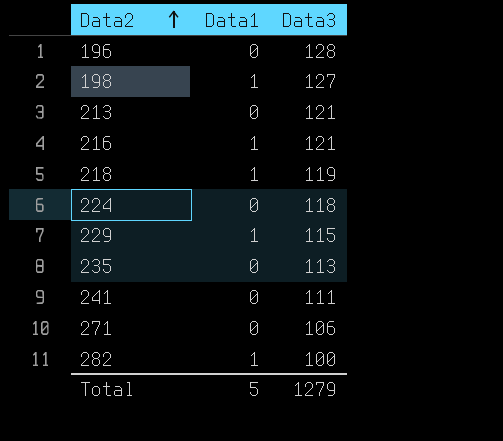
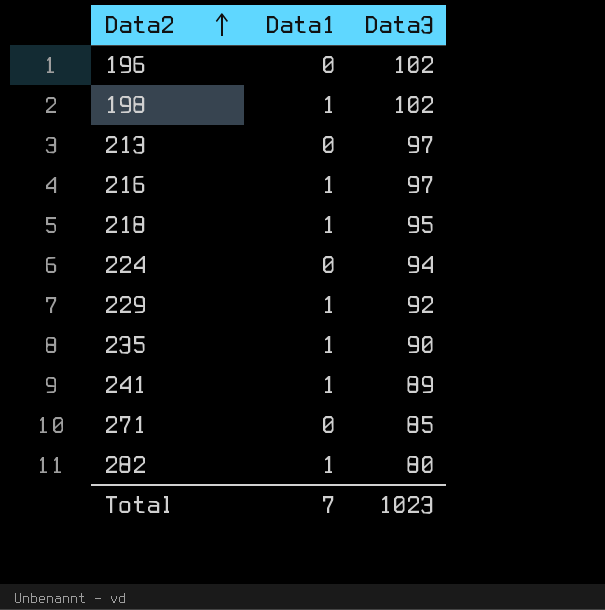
196 | Data3: 128 -> 102
198 | Data3: 127 -> 102
213 | Data3: 121 -> 97
216 | Data3: 121 -> 97
218 | Data3: 119 -> 95
224 | Data3: 118 -> 94
229 | Data3: 115 -> 92
235 | Data1: 0 -> 1
235 | Data3: 113 -> 90
241 | Data1: 0 -> 1
241 | Data3: 111 -> 89
271 | Data3: 106 -> 85
282 | Data3: 100 -> 80
Total | Data1: 5 -> 7
Total | Data3: 1279 -> 1023

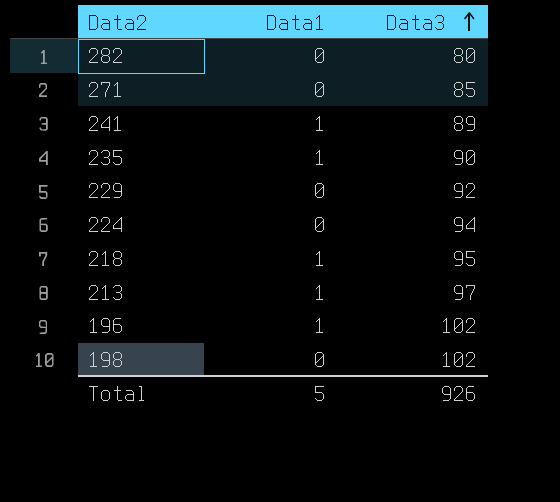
row order: Data2 ascending -> Data3 ascending
row 216: 1 | 97 -> none
282 | Data1: 1 -> 0
229 | Data1: 1 -> 0
213 | Data1: 0 -> 1
196 | Data1: 0 -> 1
198 | Data1: 1 -> 0
Total | Data1: 7 -> 5
Total | Data3: 1023 -> 926

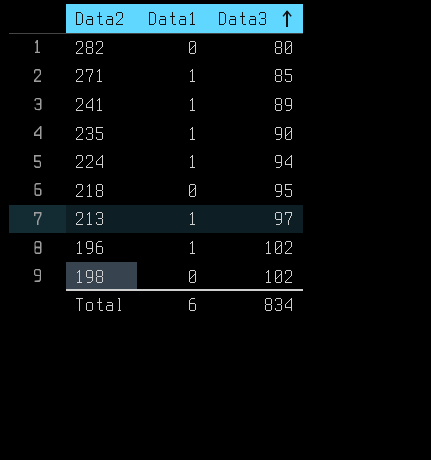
row 229: 0 | 92 -> none
271 | Data1: 0 -> 1
224 | Data1: 0 -> 1
218 | Data1: 1 -> 0
Total | Data1: 5 -> 6
Total | Data3: 926 -> 834

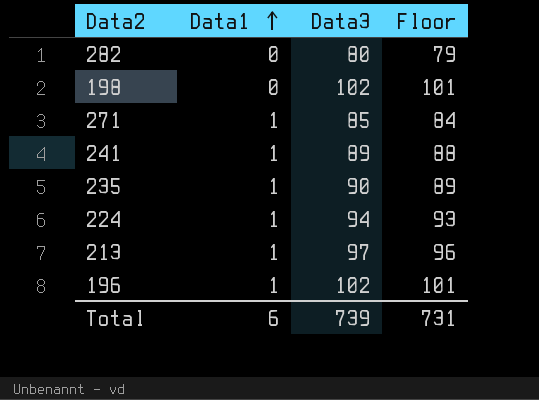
row order: Data3 ascending -> Data1 ascending
column Floor | formula: none -> [Data3] - 1
row 218: 0 | 95 -> none
Total | Data3: 834 -> 739

